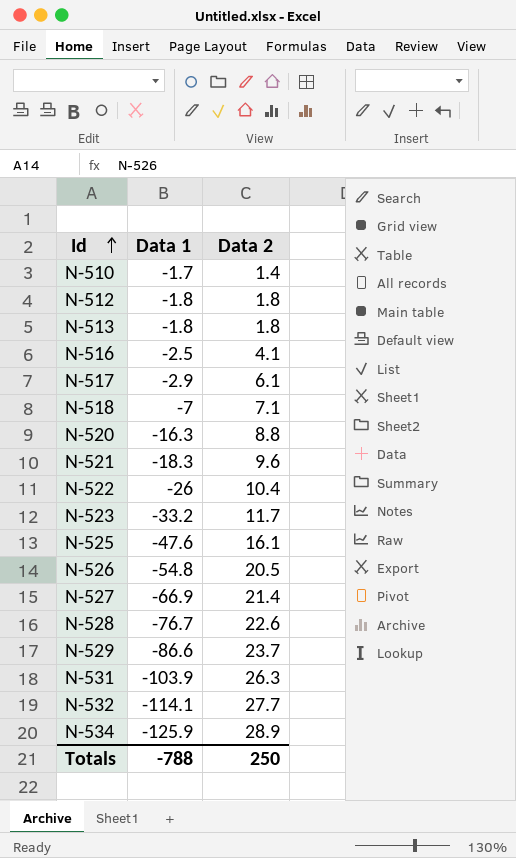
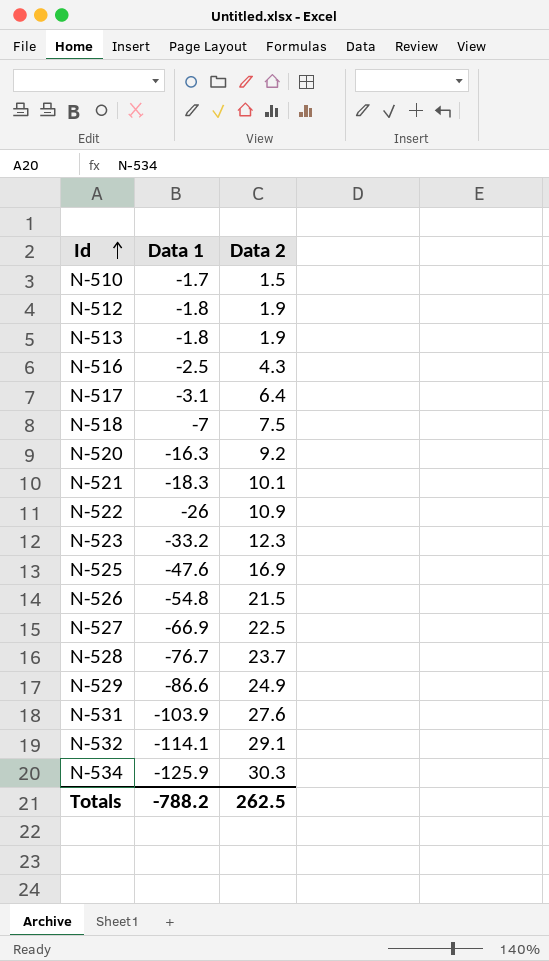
N-510 | Data 2: 1.4 -> 1.5
N-512 | Data 2: 1.8 -> 1.9
N-513 | Data 2: 1.8 -> 1.9
N-516 | Data 2: 4.1 -> 4.3
N-517 | Data 1: -2.9 -> -3.1
N-517 | Data 2: 6.1 -> 6.4
N-518 | Data 2: 7.1 -> 7.5
N-520 | Data 2: 8.8 -> 9.2
N-521 | Data 2: 9.6 -> 10.1
N-522 | Data 2: 10.4 -> 10.9
N-523 | Data 2: 11.7 -> 12.3
N-525 | Data 2: 16.1 -> 16.9
N-526 | Data 2: 20.5 -> 21.5
N-527 | Data 2: 21.4 -> 22.5
N-528 | Data 2: 22.6 -> 23.7
N-529 | Data 2: 23.7 -> 24.9
N-531 | Data 2: 26.3 -> 27.6
N-532 | Data 2: 27.7 -> 29.1
N-534 | Data 2: 28.9 -> 30.3
Totals | Data 1: -788 -> -788.2
Totals | Data 2: 250 -> 262.5

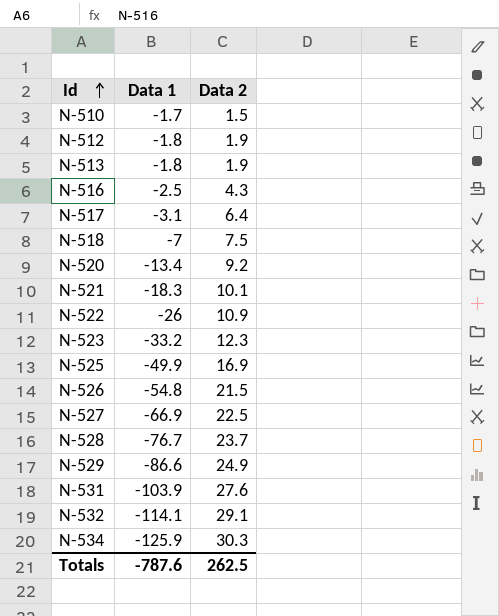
N-520 | Data 1: -16.3 -> -13.4
N-525 | Data 1: -47.6 -> -49.9
Totals | Data 1: -788.2 -> -787.6

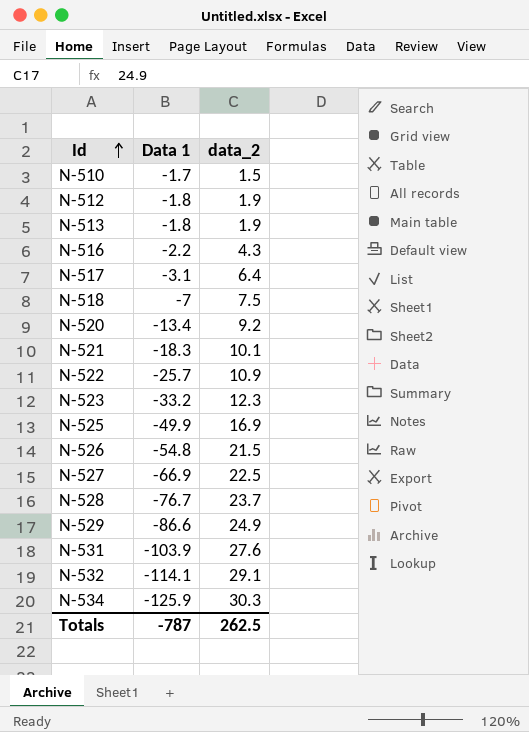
column name: Data 2 -> data_2
N-516 | Data 1: -2.5 -> -2.2
N-522 | Data 1: -26 -> -25.7
Totals | Data 1: -787.6 -> -787

